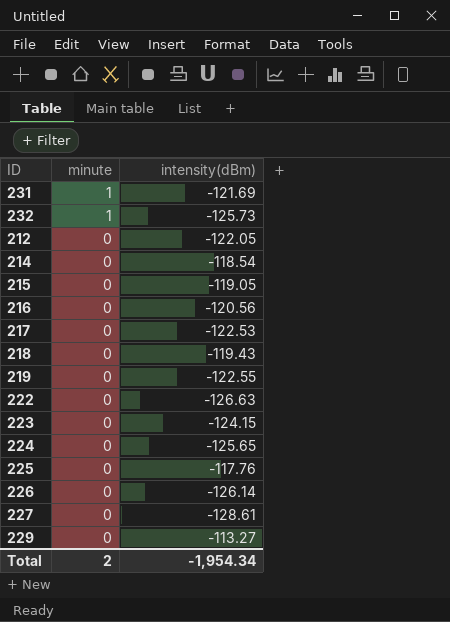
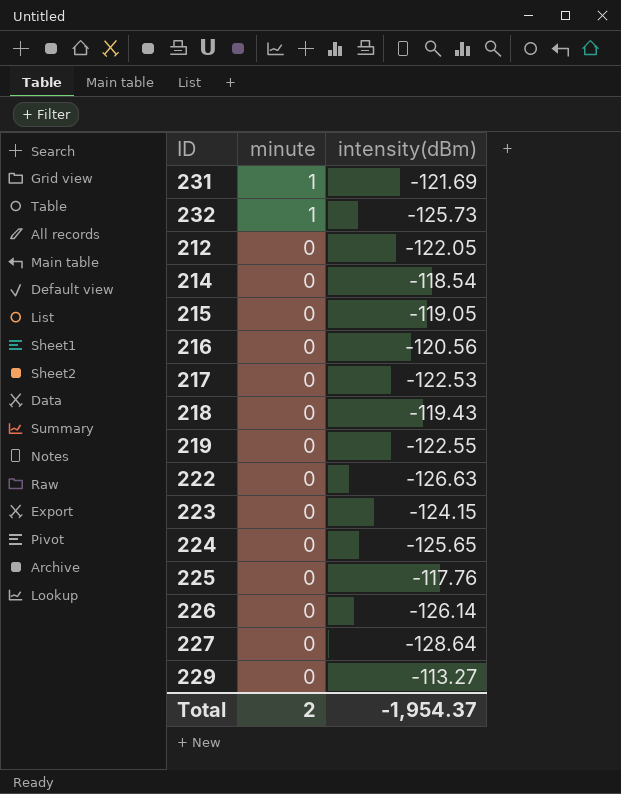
227 | intensity(dBm): -128.61 -> -128.64
Total | intensity(dBm): -1,954.34 -> -1,954.37

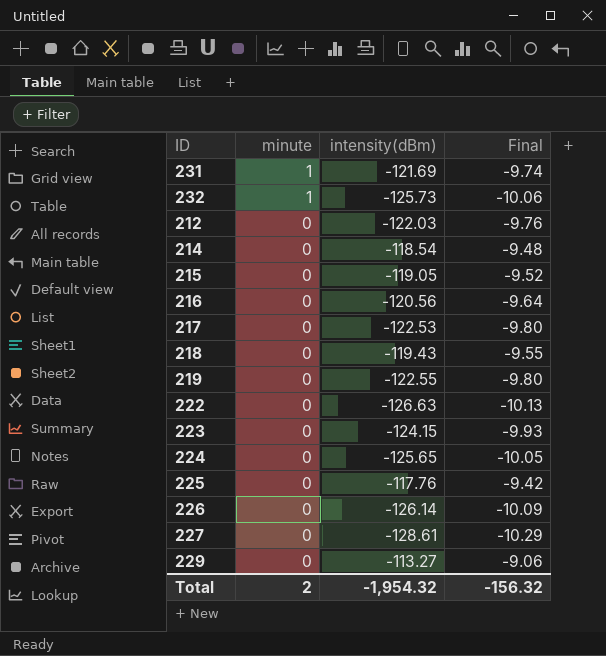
column Final | formula: none -> [intensity(dBm)] * 0.08
212 | intensity(dBm): -122.05 -> -122.03
227 | intensity(dBm): -128.64 -> -128.61
Total | intensity(dBm): -1,954.37 -> -1,954.32

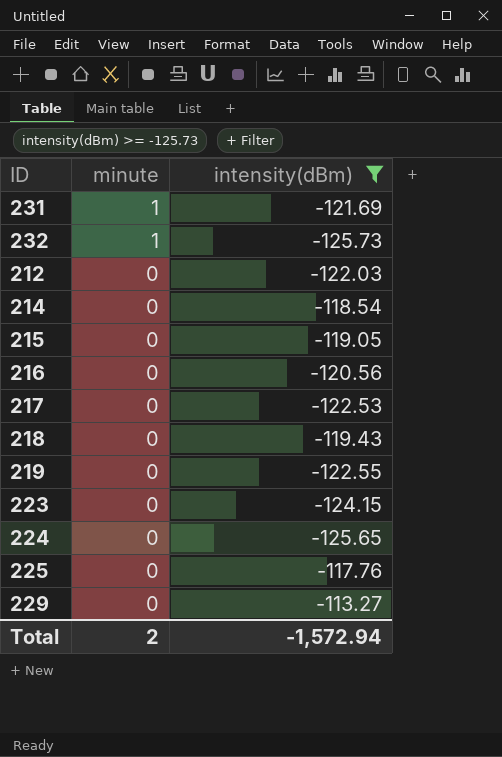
filter: none -> intensity(dBm) >= -125.73
column Final | formula: [intensity(dBm)] * 0.08 -> none
Total | intensity(dBm): -1,954.32 -> -1,572.94

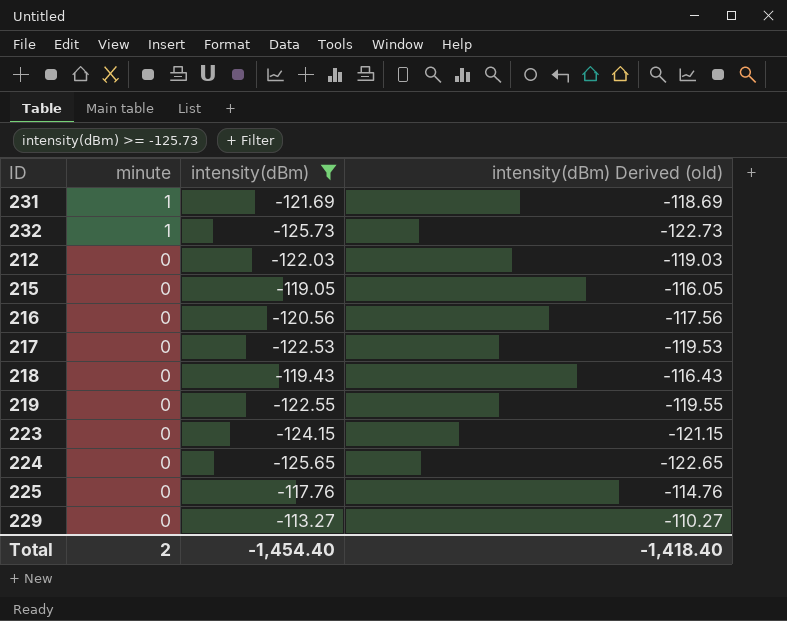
column intensity(dBm) Derived (old) | formula: none -> [intensity(dBm)] + 3
row 214: 0 | -118.54 -> none
Total | intensity(dBm): -1,572.94 -> -1,454.40

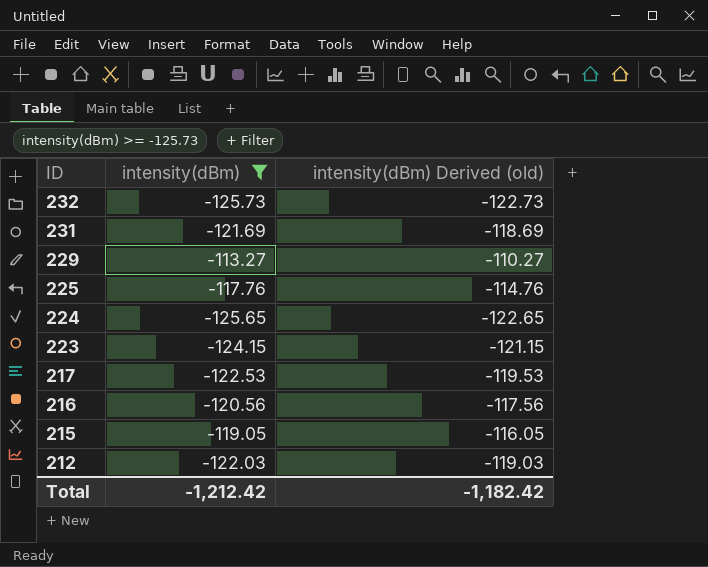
row order: minute descending -> ID descending
column minute | position: 2 -> none
row 218: 0 | -119.43 | -116.43 -> none
row 219: 0 | -122.55 | -119.55 -> none
Total | intensity(dBm): -1,454.40 -> -1,212.42
Total | intensity(dBm) Derived (old): -1,418.40 -> -1,182.42

